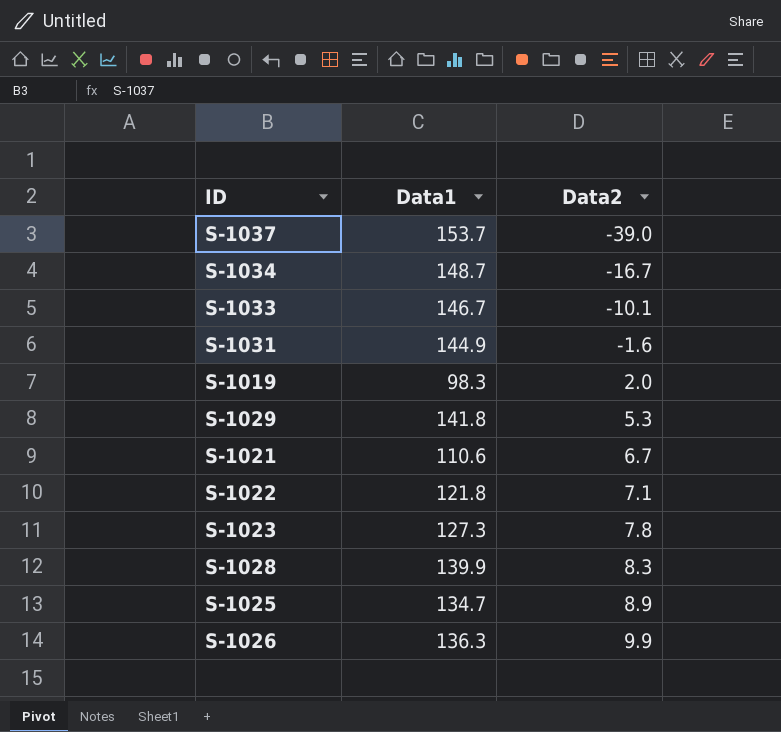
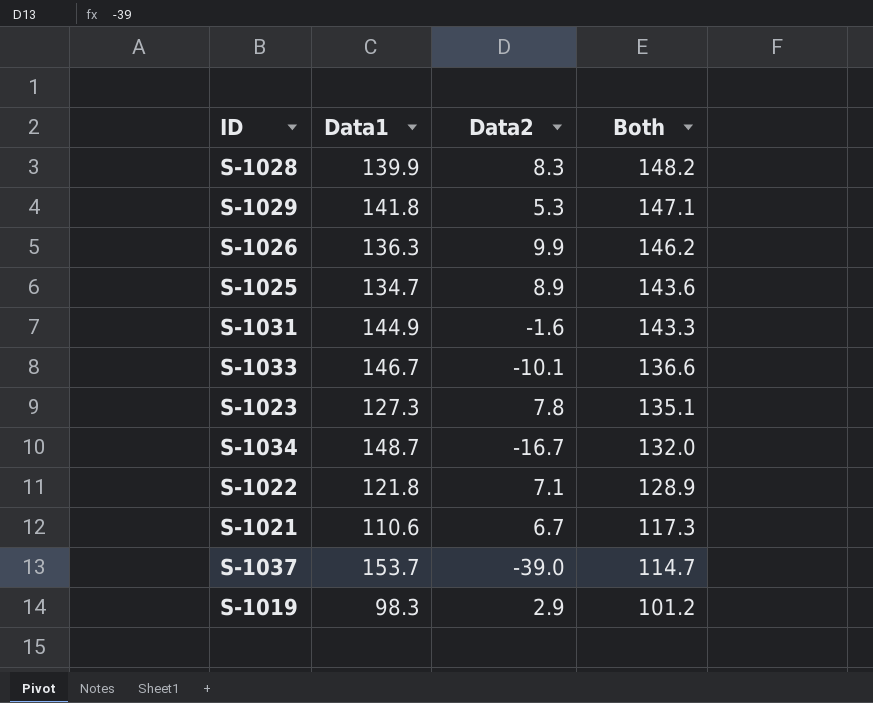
row order: Data2 ascending -> Both descending
column Both | formula: none -> [Data1] + [Data2]
S-1019 | Data2: 2.0 -> 2.9

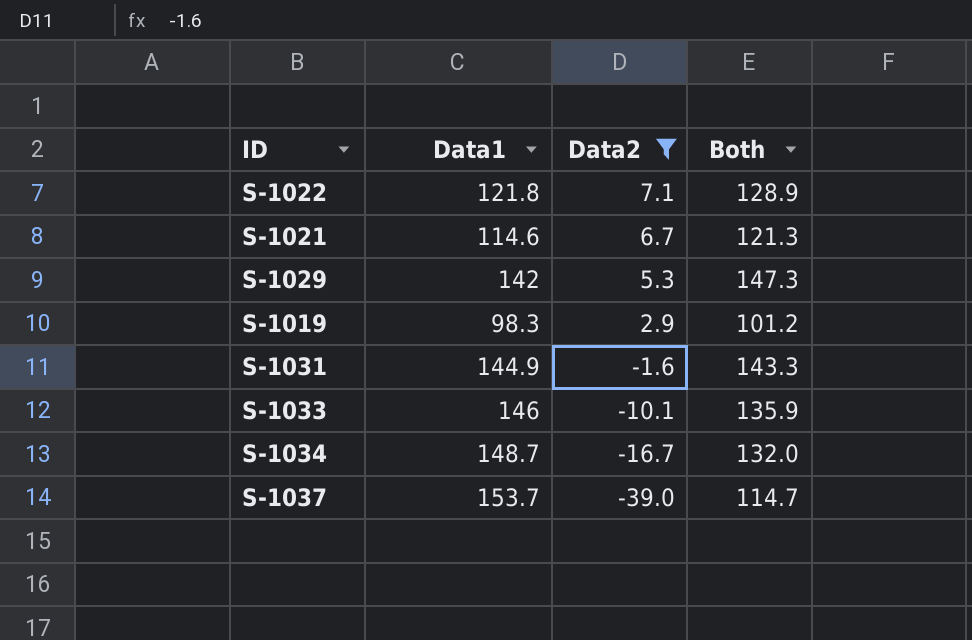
filter: none -> Data2 <= 7.1
row order: Both descending -> Data2 descending
S-1021 | Data1: 110.6 -> 114.6
S-1021 | Both: 117.3 -> 121.3
S-1029 | Data1: 141.8 -> 142
S-1029 | Both: 147.1 -> 147.3
S-1033 | Data1: 146.7 -> 146
S-1033 | Both: 136.6 -> 135.9

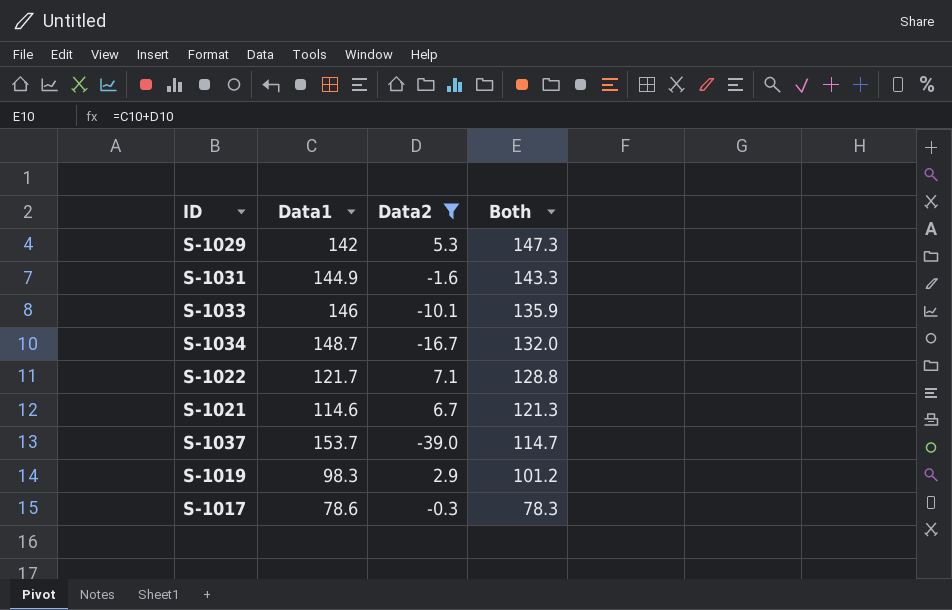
row order: Data2 descending -> Both descending
S-1022 | Data1: 121.8 -> 121.7
S-1022 | Both: 128.9 -> 128.8
row S-1017: none -> 78.6 | -0.3 | 78.3

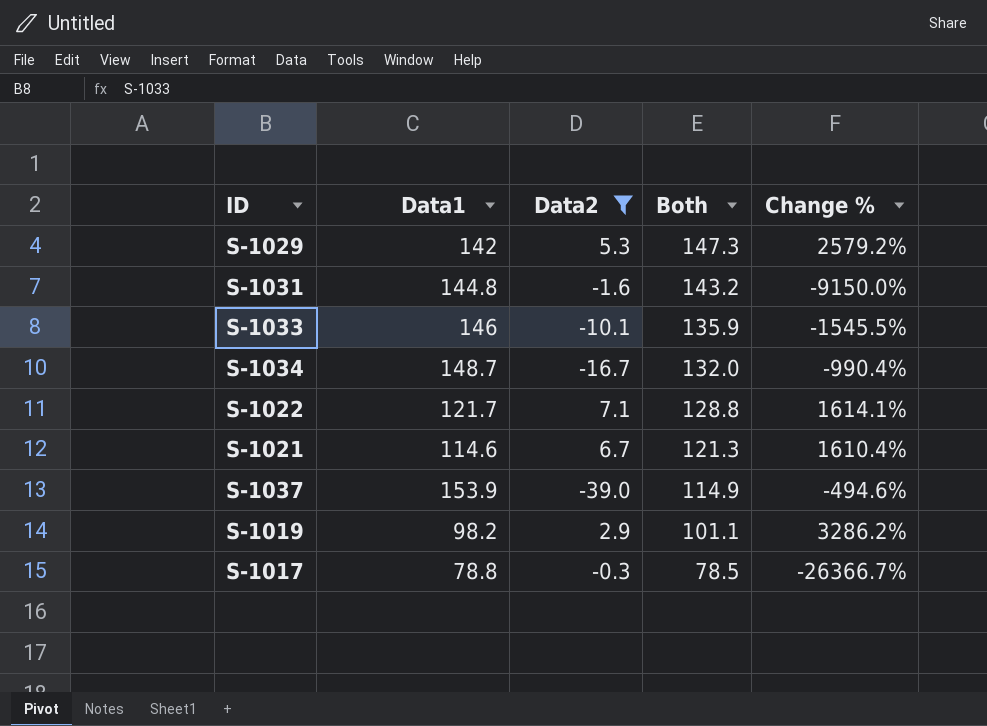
column Change % | formula: none -> ([Data1] - [Data2]) / [Data2]
S-1031 | Data1: 144.9 -> 144.8
S-1031 | Both: 143.3 -> 143.2
S-1037 | Data1: 153.7 -> 153.9
S-1037 | Both: 114.7 -> 114.9
S-1019 | Data1: 98.3 -> 98.2
S-1019 | Both: 101.2 -> 101.1
S-1017 | Data1: 78.6 -> 78.8
S-1017 | Both: 78.3 -> 78.5

